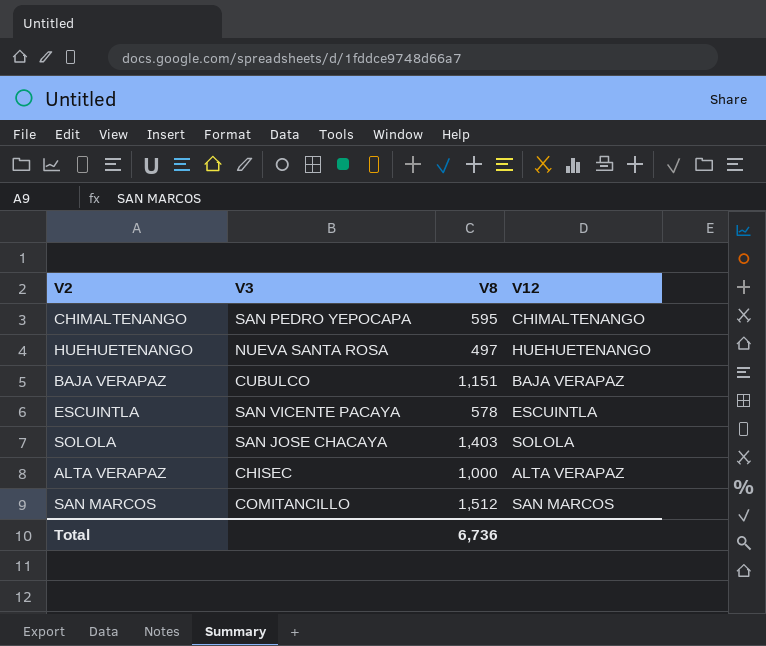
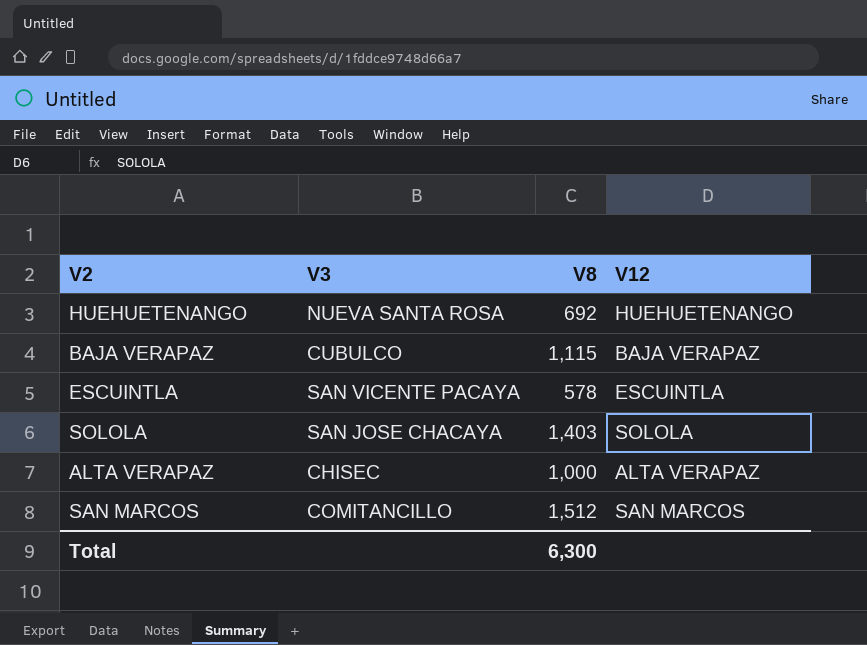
row CHIMALTENANGO: SAN PEDRO YEPOCAPA | 595 | CHIMALTENANGO -> none
HUEHUETENANGO | V8: 497 -> 692
BAJA VERAPAZ | V8: 1,151 -> 1,115
Total | V8: 6,736 -> 6,300

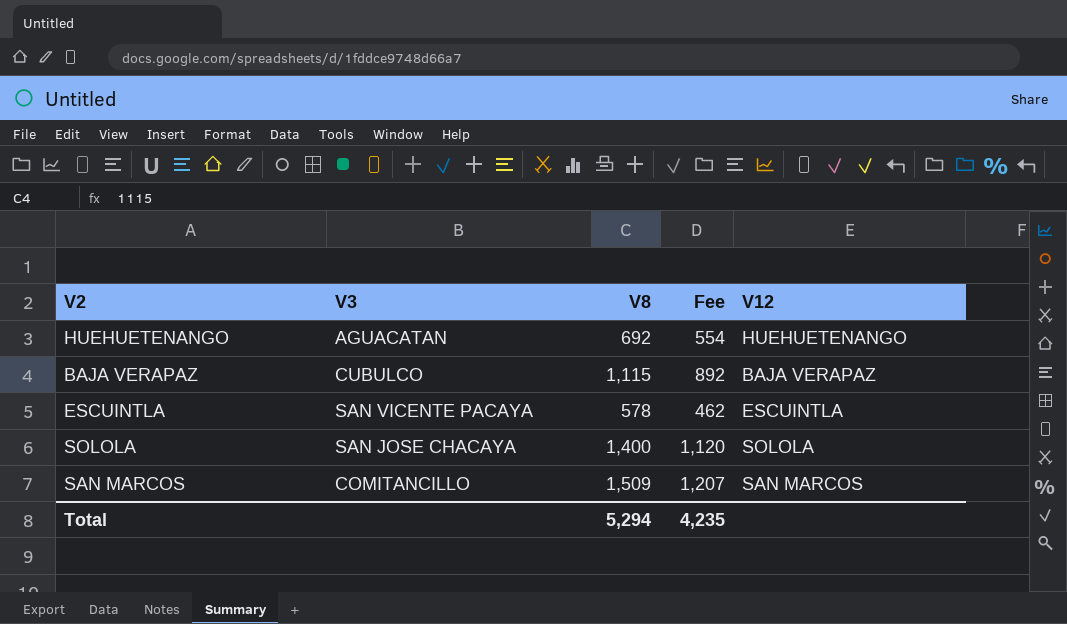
column Fee | formula: none -> [V8] * 0.8
row ALTA VERAPAZ: CHISEC | 1,000 | ALTA VERAPAZ -> none
HUEHUETENANGO | V3: NUEVA SANTA ROSA -> AGUACATAN
SOLOLA | V8: 1,403 -> 1,400
SAN MARCOS | V8: 1,512 -> 1,509
Total | V8: 6,300 -> 5,294

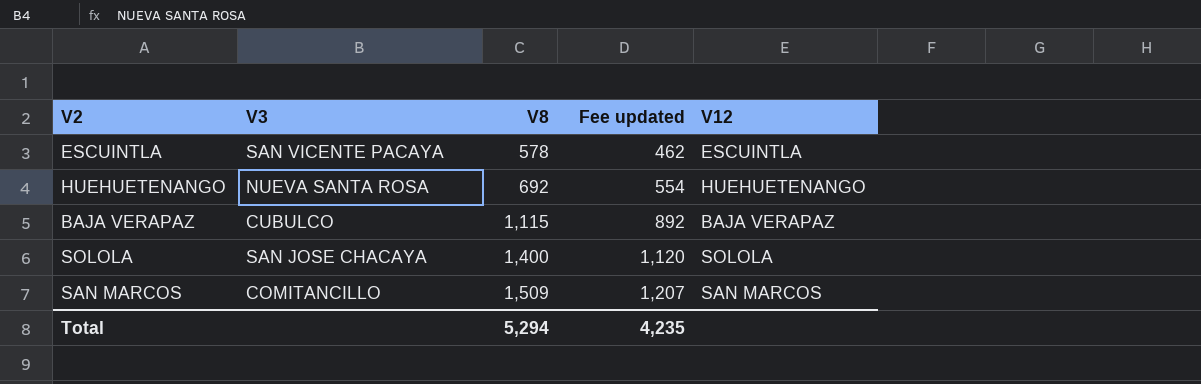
row order: none -> V8 ascending
column name: Fee -> Fee updated
HUEHUETENANGO | V3: AGUACATAN -> NUEVA SANTA ROSA

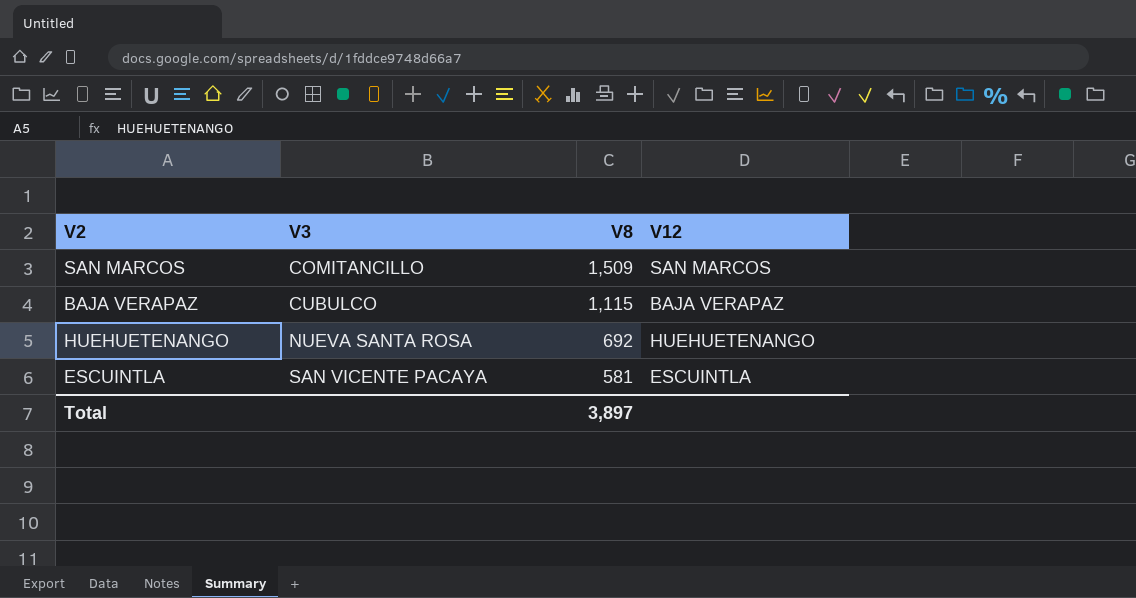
row order: V8 ascending -> V3 ascending
column Fee updated | formula: [V8] * 0.8 -> none
row SOLOLA: SAN JOSE CHACAYA | 1,400 | 1,120 | SOLOLA -> none
ESCUINTLA | V8: 578 -> 581
Total | V8: 5,294 -> 3,897

